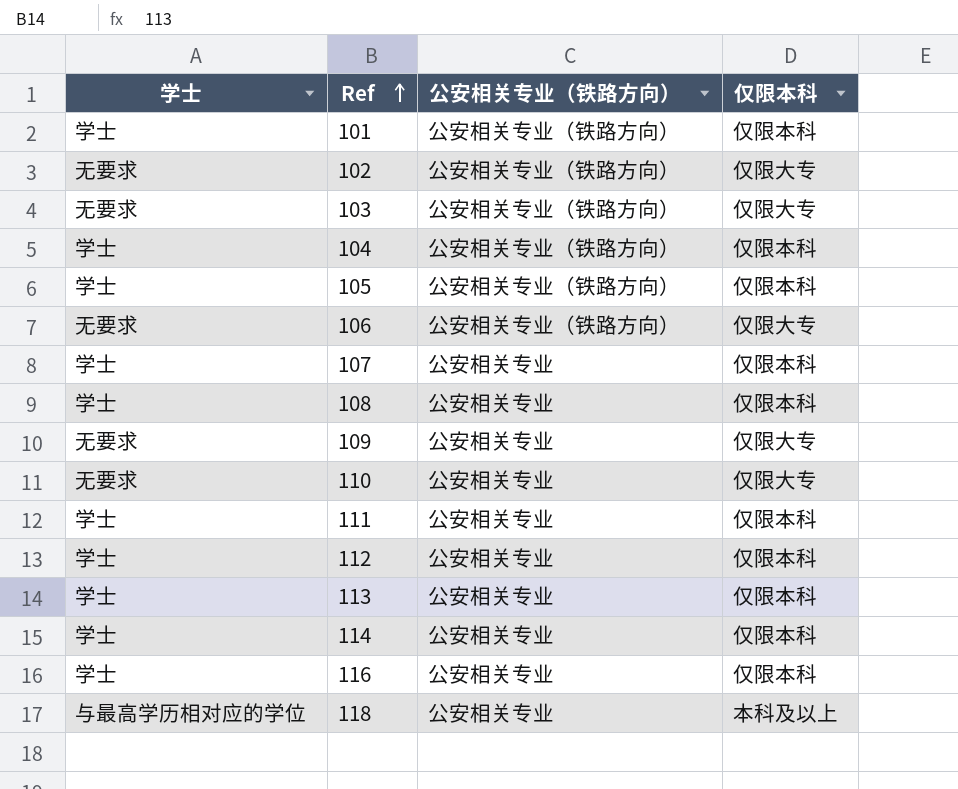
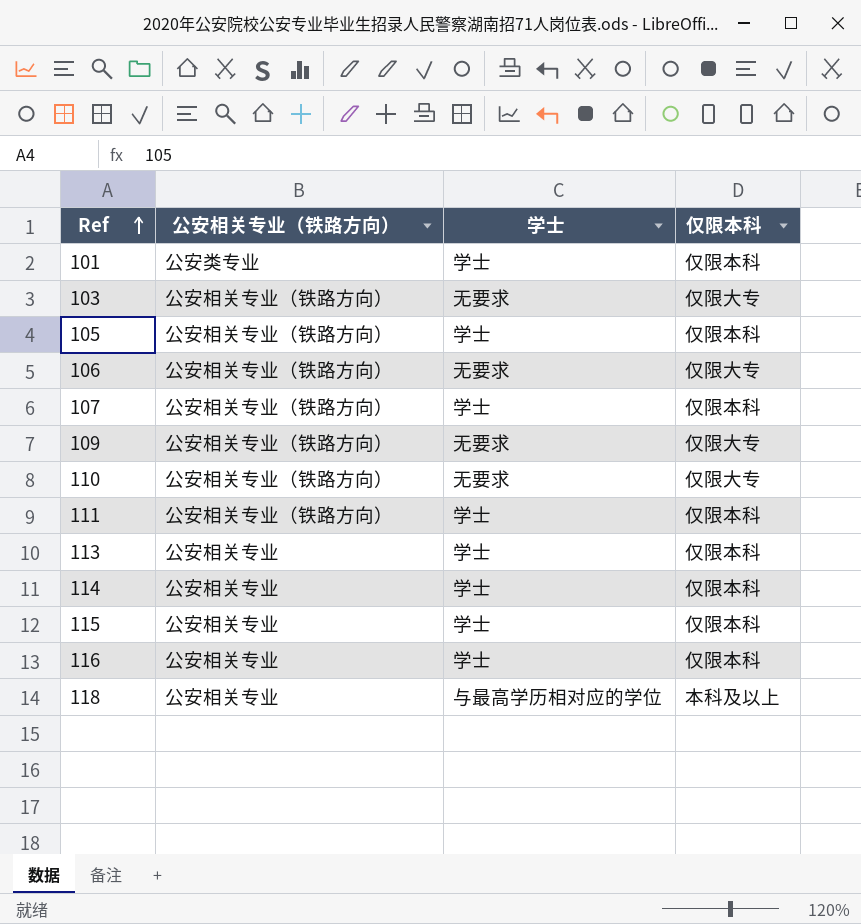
column 学士 | position: 1 -> 3
row 102: 无要求 | 公安相关专业（铁路方向） | 仅限大专 -> none
row 104: 学士 | 公安相关专业（铁路方向） | 仅限本科 -> none
row 108: 学士 | 公安相关专业 | 仅限本科 -> none
row 112: 学士 | 公安相关专业 | 仅限本科 -> none
101 | 公安相关专业（铁路方向）: 公安相关专业（铁路方向） -> 公安类专业
107 | 公安相关专业（铁路方向）: 公安相关专业 -> 公安相关专业（铁路方向）
109 | 公安相关专业（铁路方向）: 公安相关专业 -> 公安相关专业（铁路方向）
110 | 公安相关专业（铁路方向）: 公安相关专业 -> 公安相关专业（铁路方向）
111 | 公安相关专业（铁路方向）: 公安相关专业 -> 公安相关专业（铁路方向）
row 115: none -> 公安相关专业 | 学士 | 仅限本科

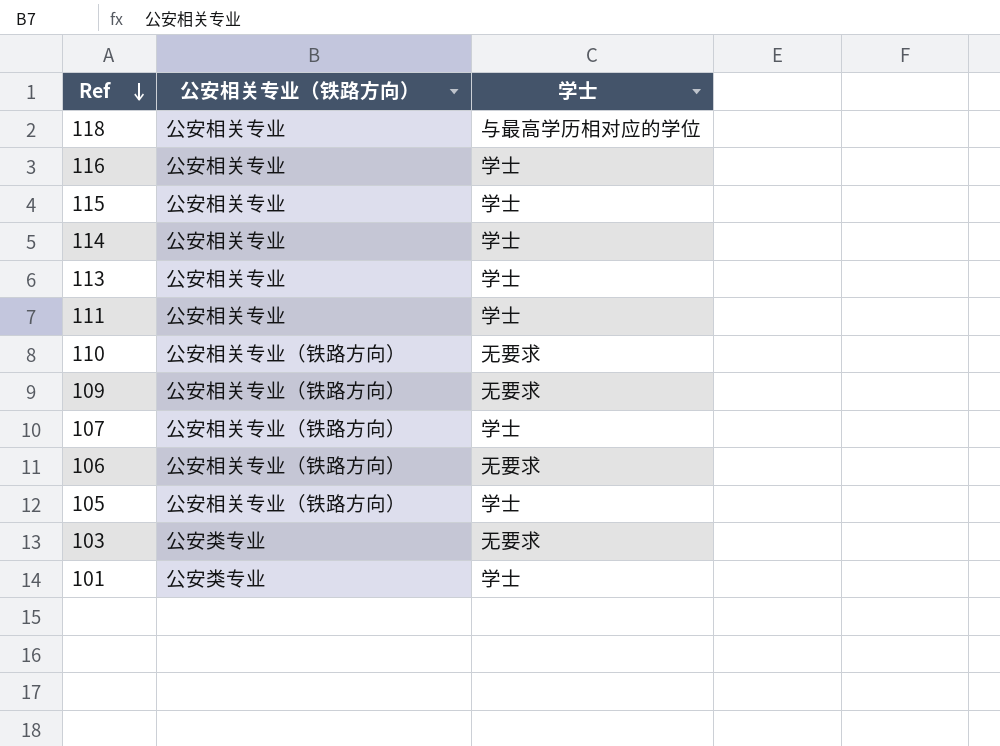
row order: Ref ascending -> Ref descending
column 仅限本科 | position: 4 -> none
111 | 公安相关专业（铁路方向）: 公安相关专业（铁路方向） -> 公安相关专业
103 | 公安相关专业（铁路方向）: 公安相关专业（铁路方向） -> 公安类专业

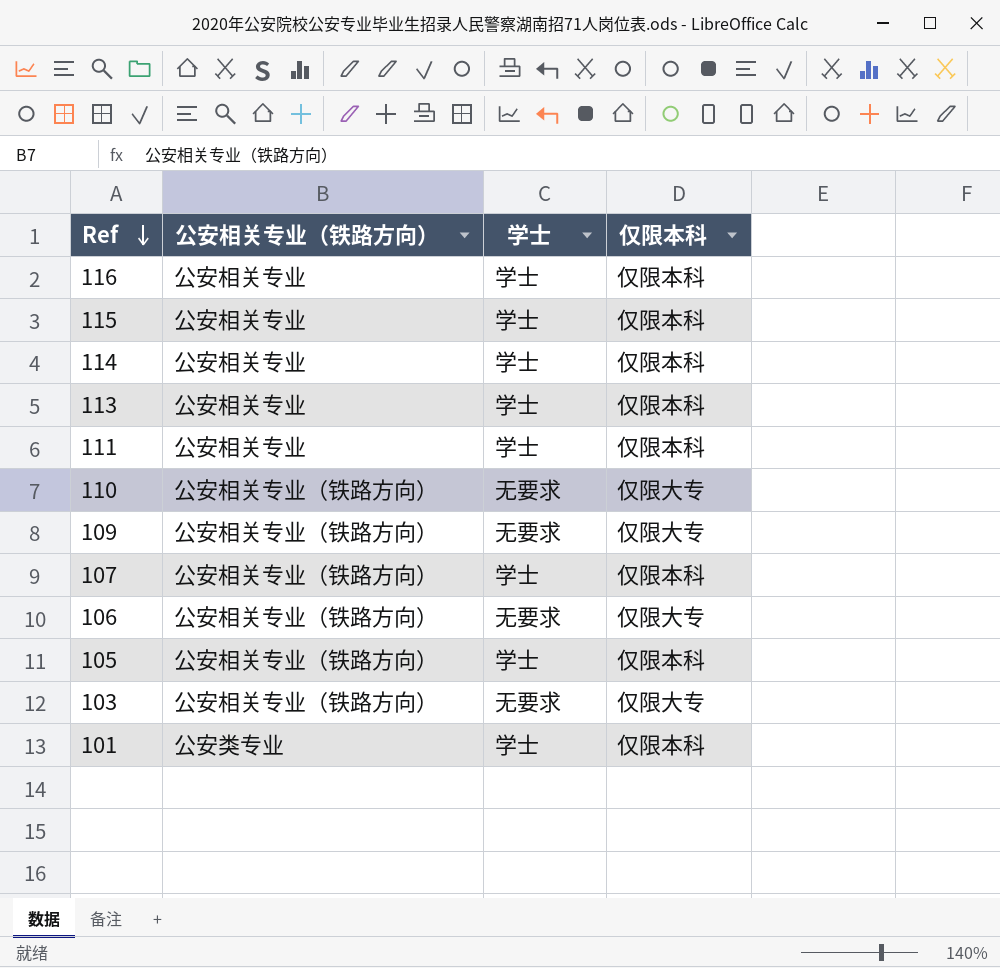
column 仅限本科 | position: none -> 4
row 118: 公安相关专业 | 与最高学历相对应的学位 -> none
103 | 公安相关专业（铁路方向）: 公安类专业 -> 公安相关专业（铁路方向）

